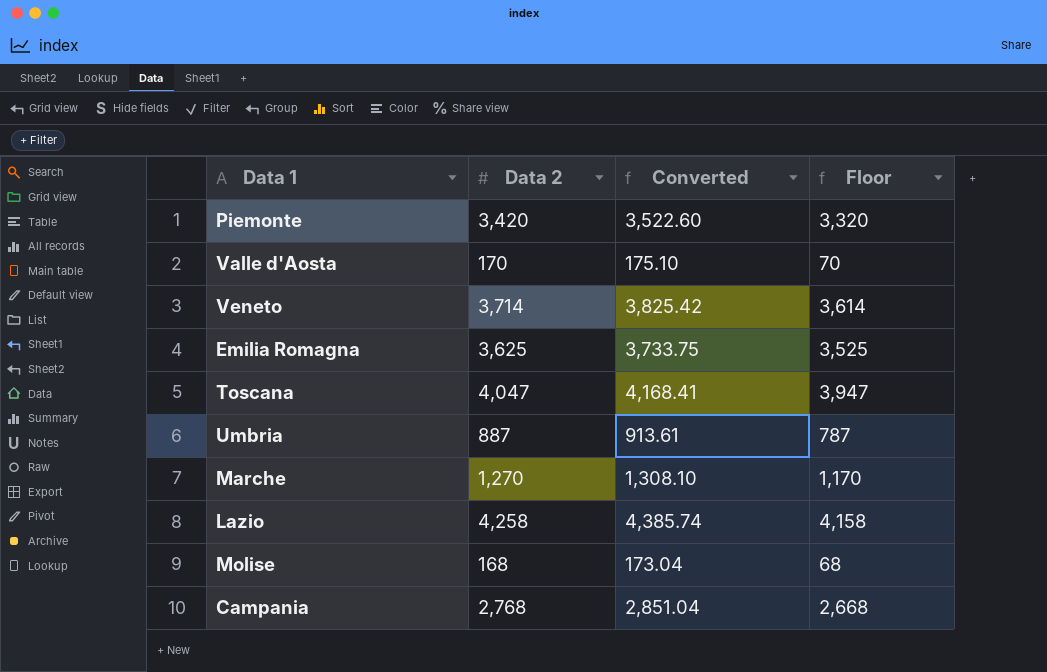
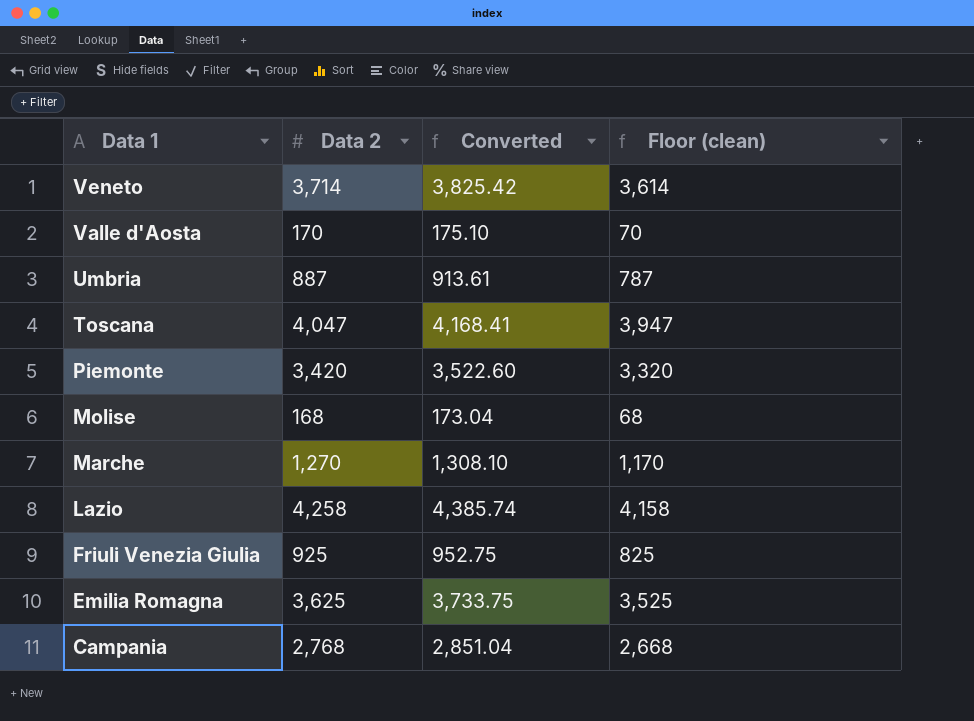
row order: none -> Data 1 descending
column name: Floor -> Floor (clean)
row Friuli Venezia Giulia: none -> 925 | 952.75 | 825

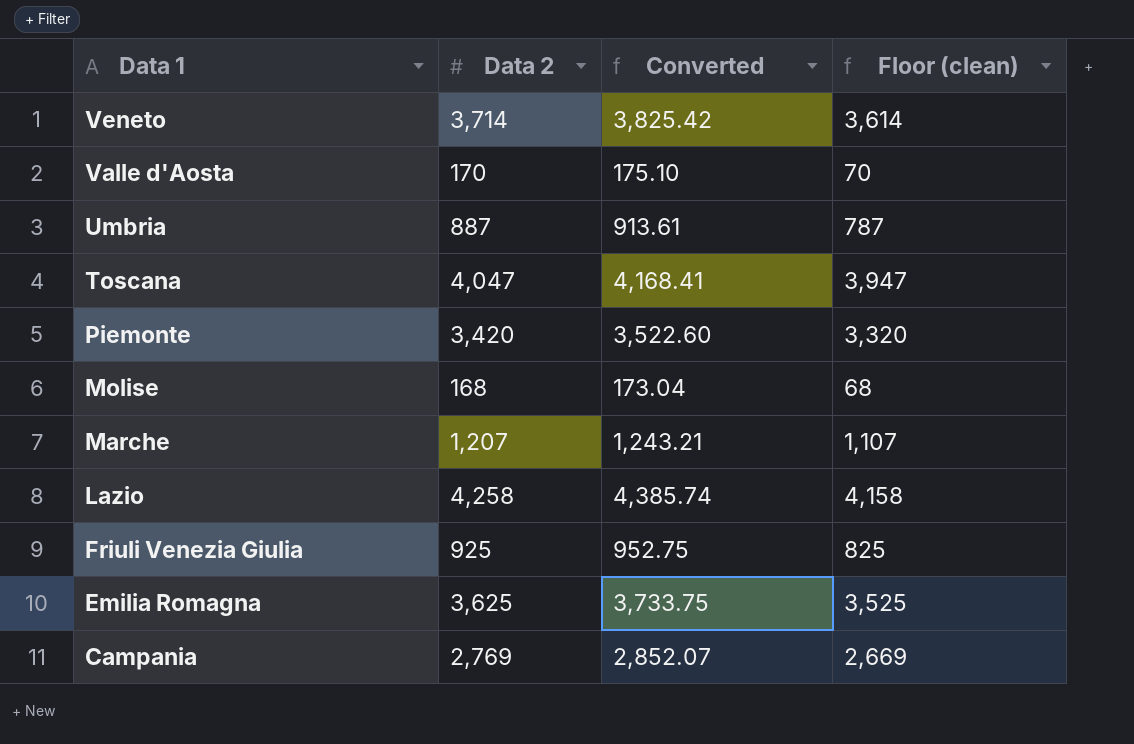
Marche | Data 2: 1,270 -> 1,207
Marche | Converted: 1,308.10 -> 1,243.21
Marche | Floor (clean): 1,170 -> 1,107
Campania | Data 2: 2,768 -> 2,769
Campania | Converted: 2,851.04 -> 2,852.07
Campania | Floor (clean): 2,668 -> 2,669

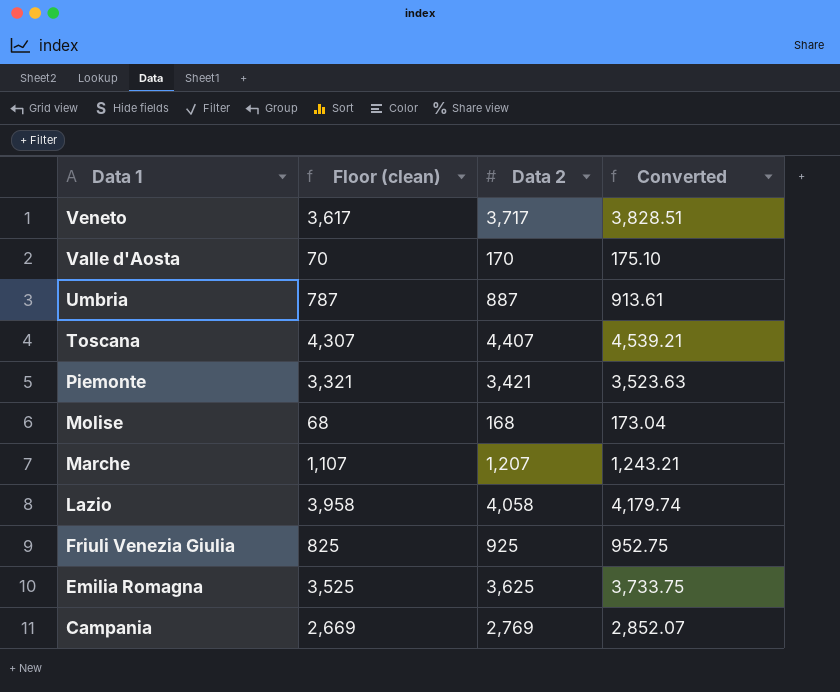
column Floor (clean) | position: 4 -> 2
Veneto | Floor (clean): 3,614 -> 3,617
Veneto | Data 2: 3,714 -> 3,717
Veneto | Converted: 3,825.42 -> 3,828.51
Toscana | Floor (clean): 3,947 -> 4,307
Toscana | Data 2: 4,047 -> 4,407
Toscana | Converted: 4,168.41 -> 4,539.21
Piemonte | Floor (clean): 3,320 -> 3,321
Piemonte | Data 2: 3,420 -> 3,421
Piemonte | Converted: 3,522.60 -> 3,523.63
Lazio | Floor (clean): 4,158 -> 3,958
Lazio | Data 2: 4,258 -> 4,058
Lazio | Converted: 4,385.74 -> 4,179.74

